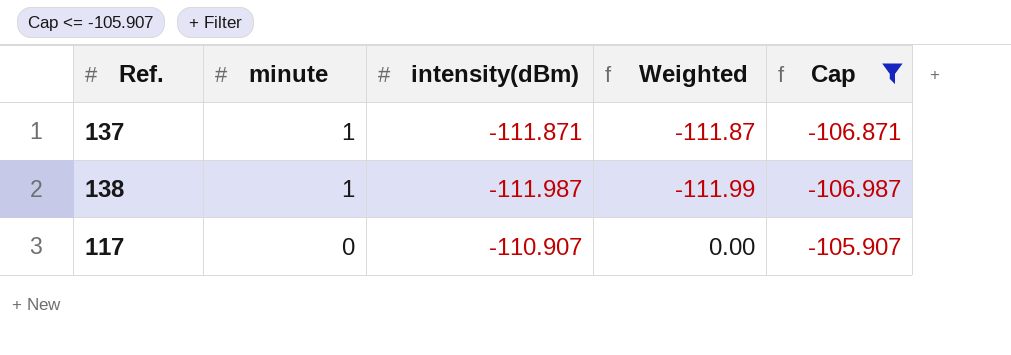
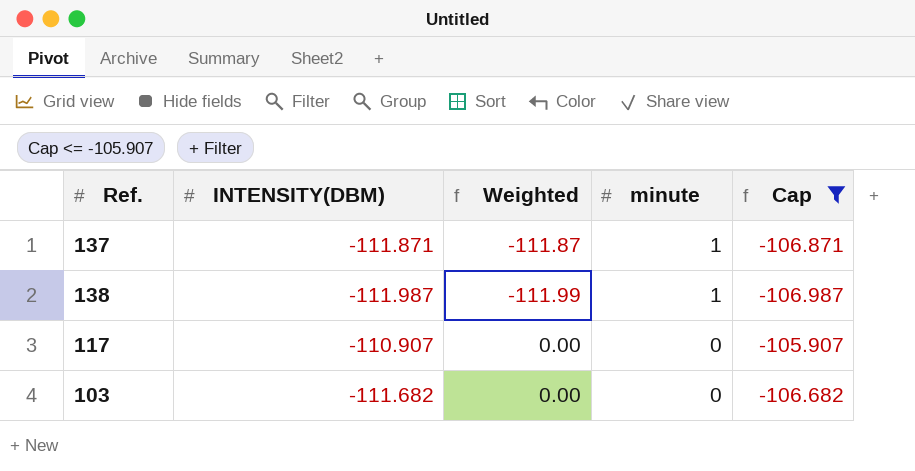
column name: intensity(dBm) -> INTENSITY(DBM)
column minute | position: 2 -> 4
row 103: none -> -111.682 | 0.00 | 0 | -106.682

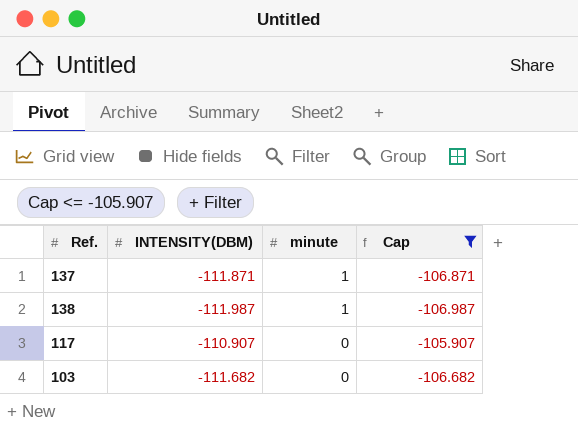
column Weighted | formula: [INTENSITY(DBM)] * [minute] -> none

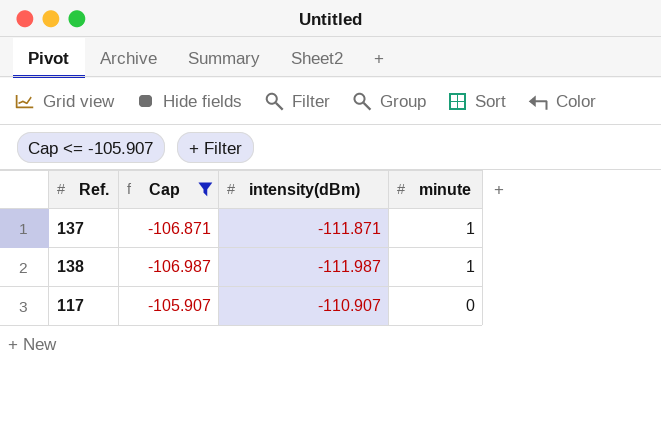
column Cap | position: 4 -> 2
column name: INTENSITY(DBM) -> intensity(dBm)
row 103: -111.682 | 0 | -106.682 -> none

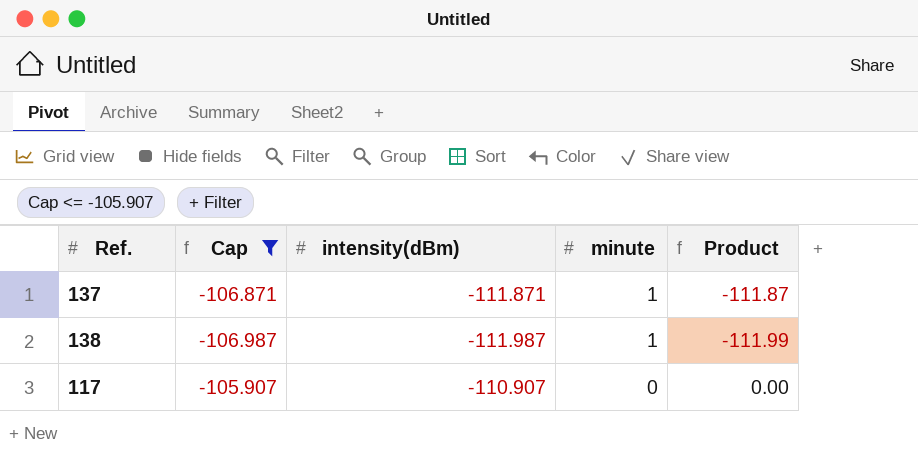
column Product | formula: none -> [intensity(dBm)] * [minute]

